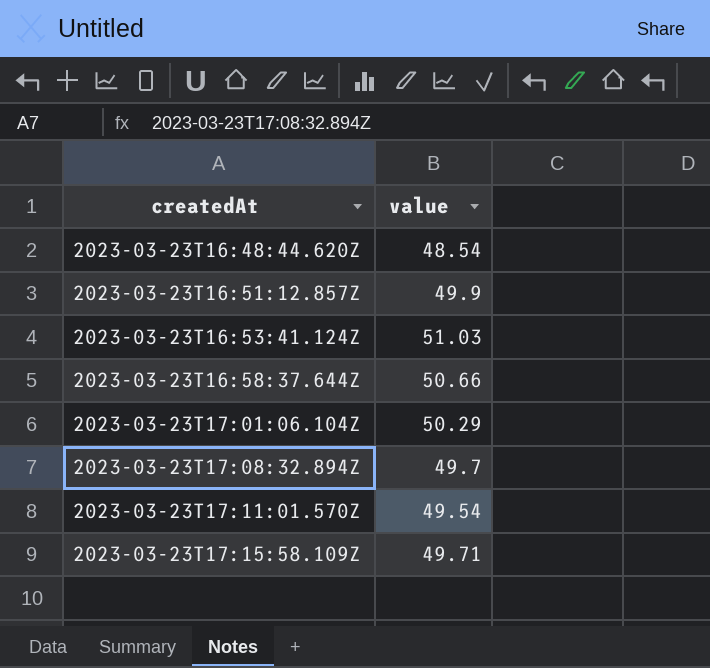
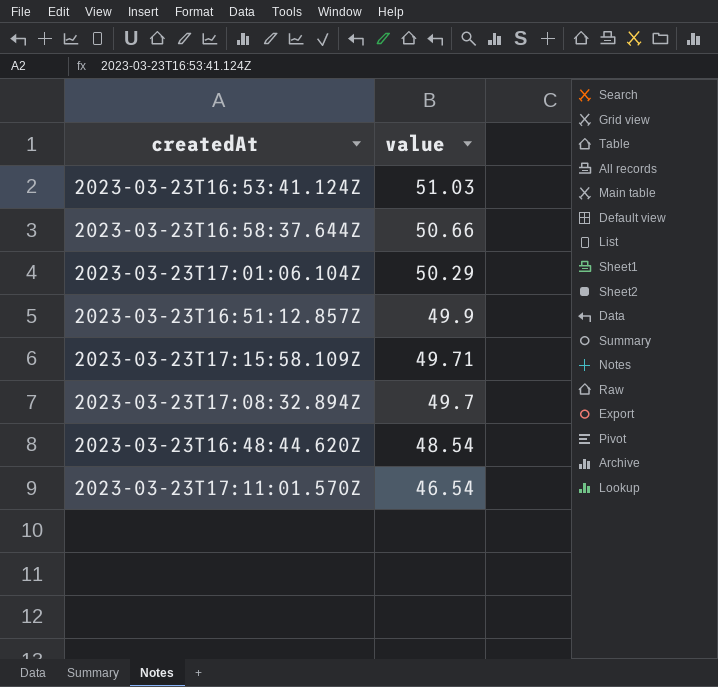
row order: createdAt ascending -> value descending
2023-03-23T17:11:01.570Z | value: 49.54 -> 46.54

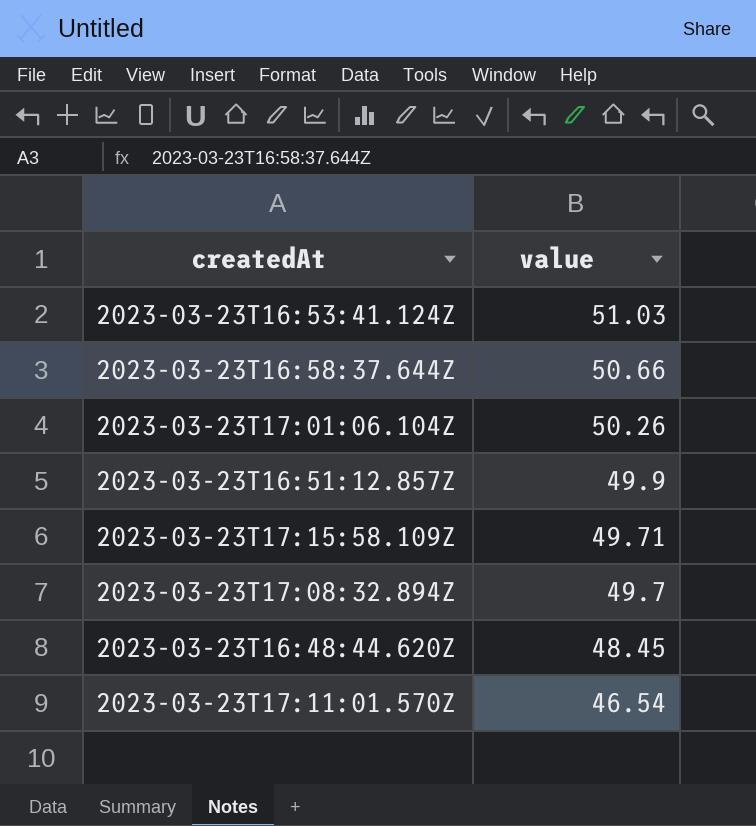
2023-03-23T17:01:06.104Z | value: 50.29 -> 50.26
2023-03-23T16:48:44.620Z | value: 48.54 -> 48.45

